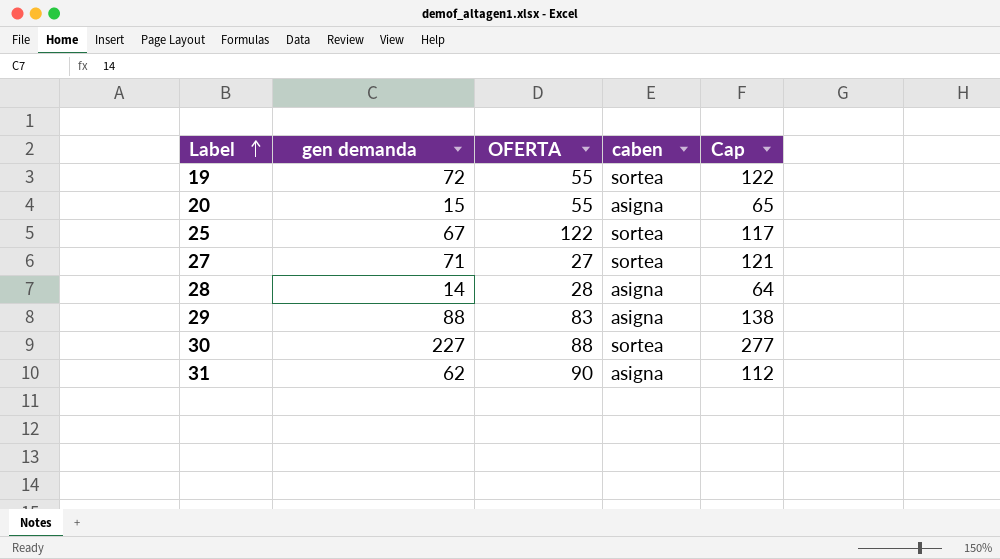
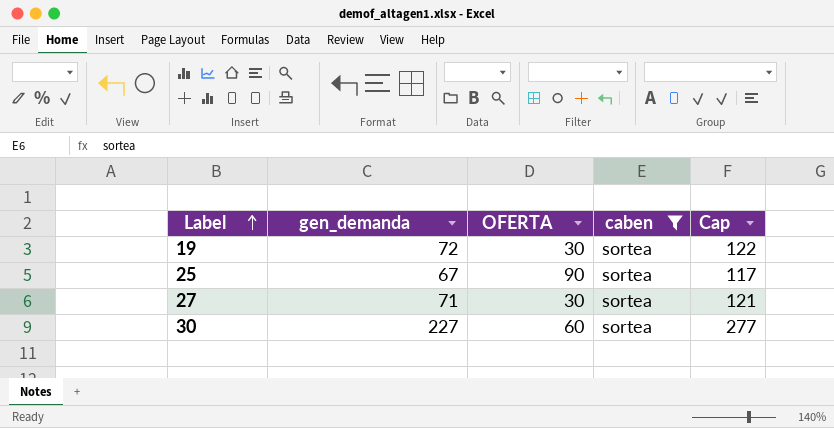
filter: none -> caben = sortea
column name: gen demanda -> gen_demanda
19 | OFERTA: 55 -> 30
25 | OFERTA: 122 -> 90
27 | OFERTA: 27 -> 30
30 | OFERTA: 88 -> 60

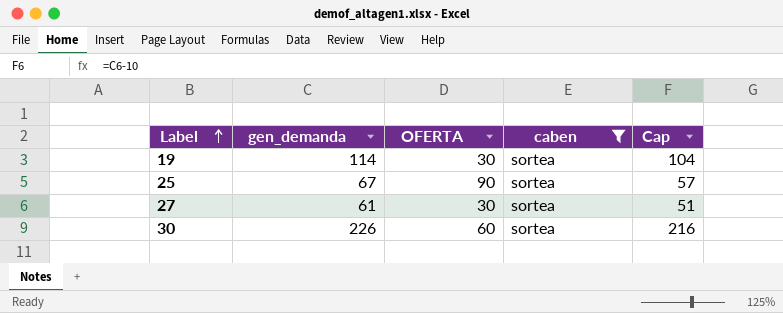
column Cap | formula: [gen_demanda] + 50 -> [gen_demanda] - 10
19 | gen_demanda: 72 -> 114
27 | gen_demanda: 71 -> 61
30 | gen_demanda: 227 -> 226

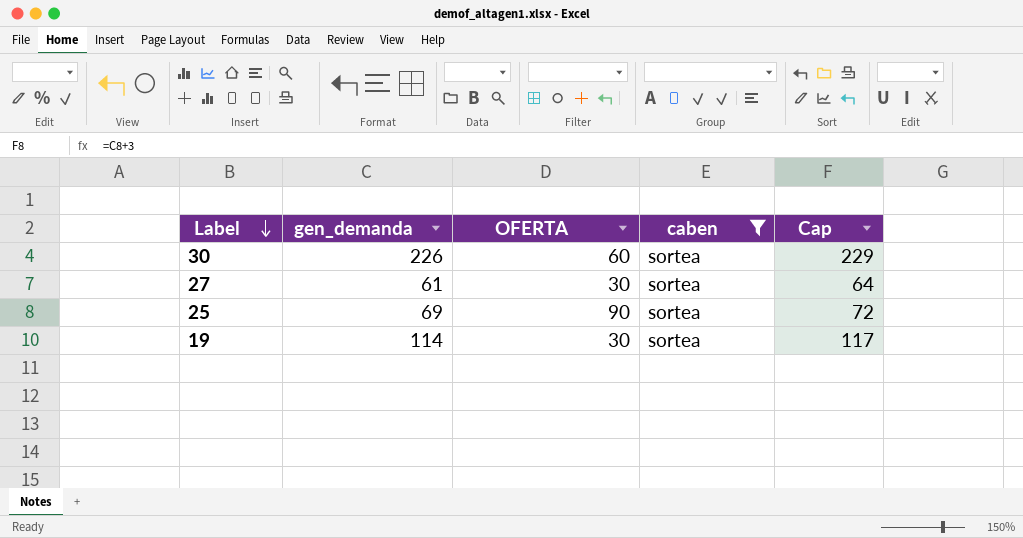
row order: Label ascending -> Label descending
column Cap | formula: [gen_demanda] - 10 -> [gen_demanda] + 3
25 | gen_demanda: 67 -> 69

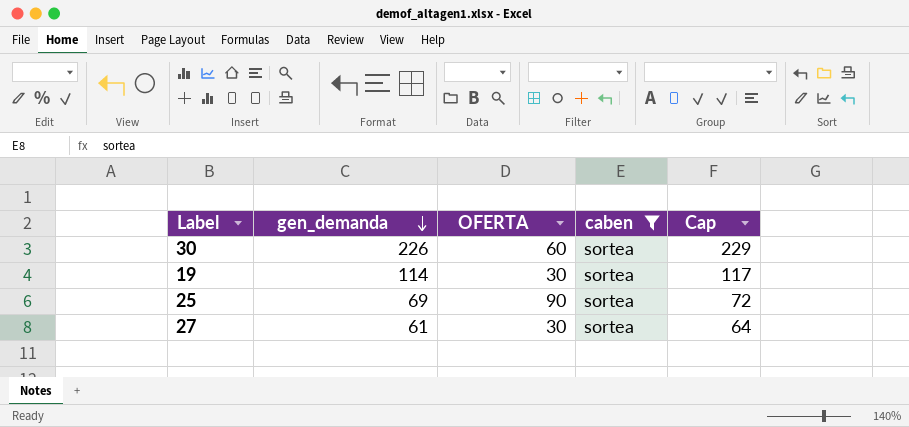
row order: Label descending -> gen_demanda descending

